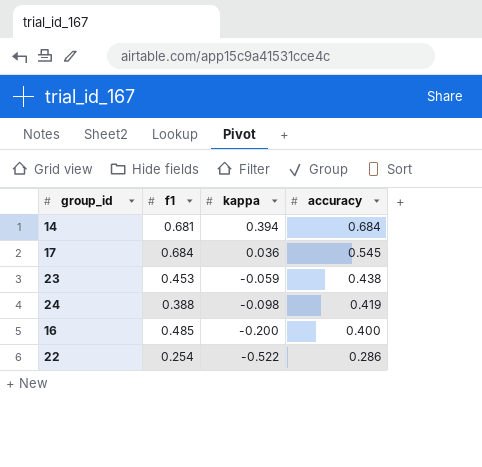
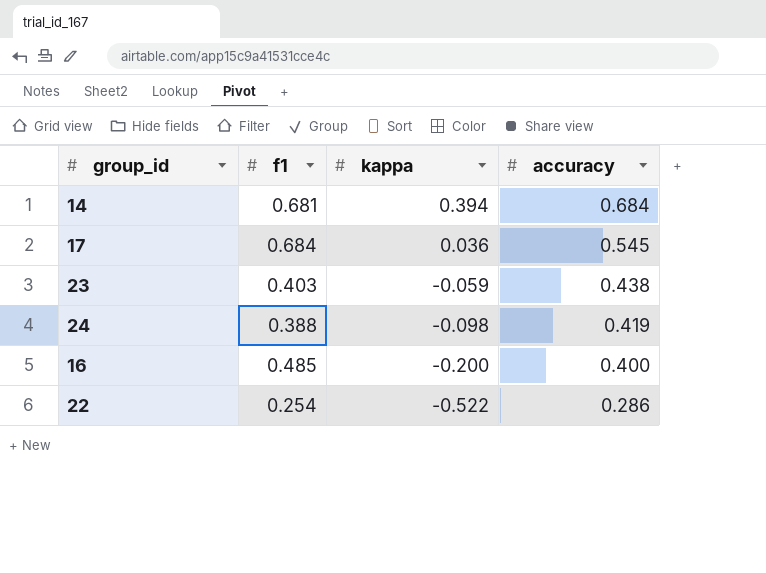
23 | f1: 0.453 -> 0.403

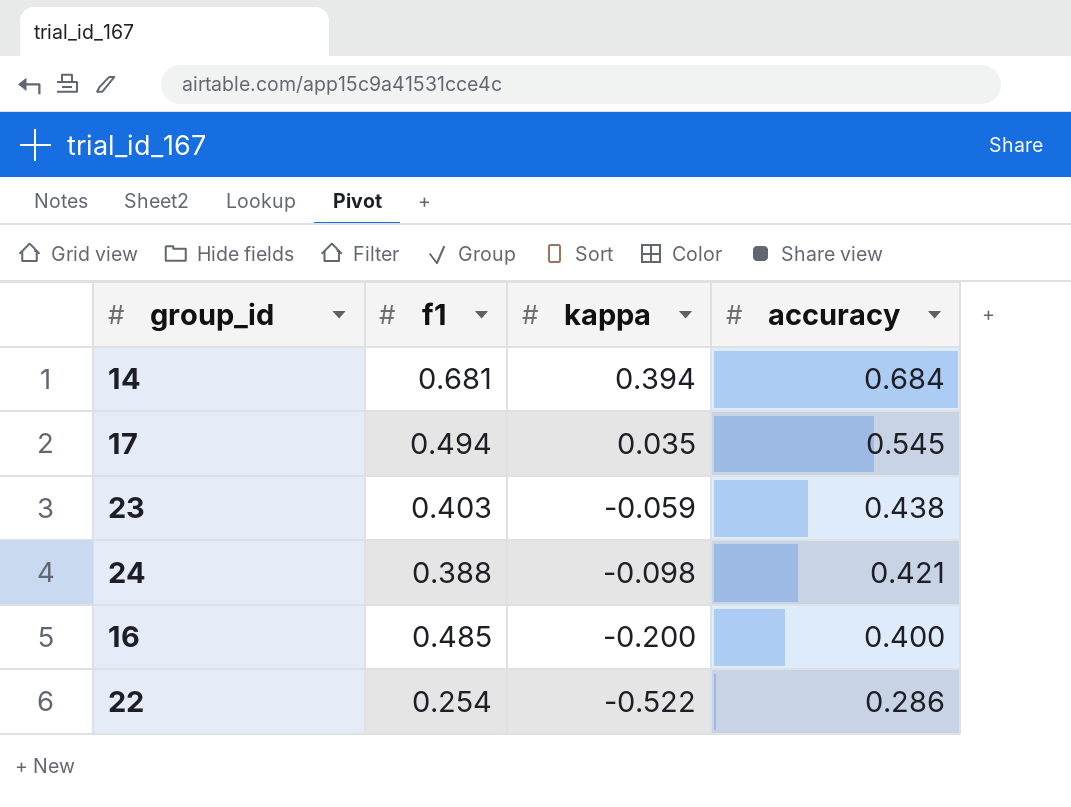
17 | f1: 0.684 -> 0.494
17 | kappa: 0.036 -> 0.035
24 | accuracy: 0.419 -> 0.421

